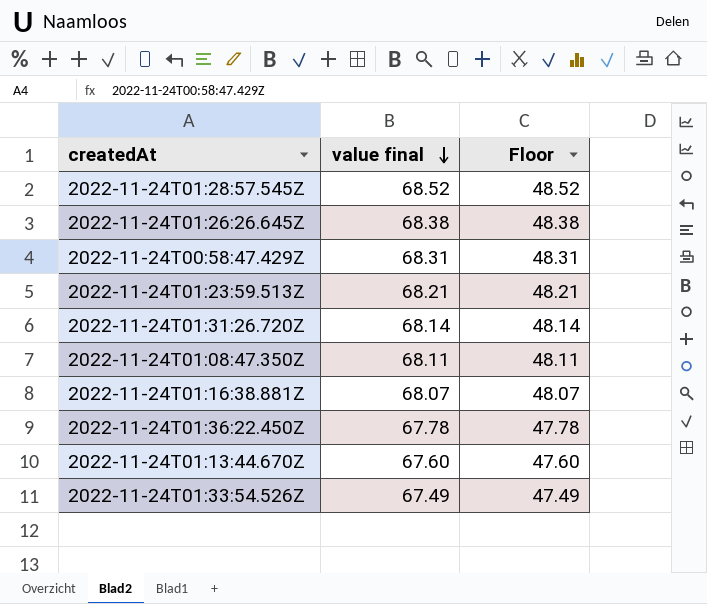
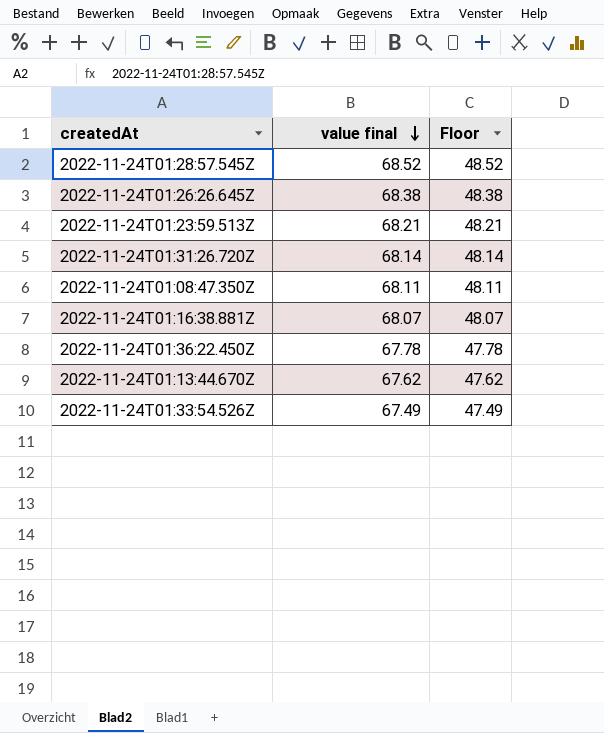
row 2022-11-24T00:58:47.429Z: 68.31 | 48.31 -> none
2022-11-24T01:13:44.670Z | value final: 67.60 -> 67.62
2022-11-24T01:13:44.670Z | Floor: 47.60 -> 47.62

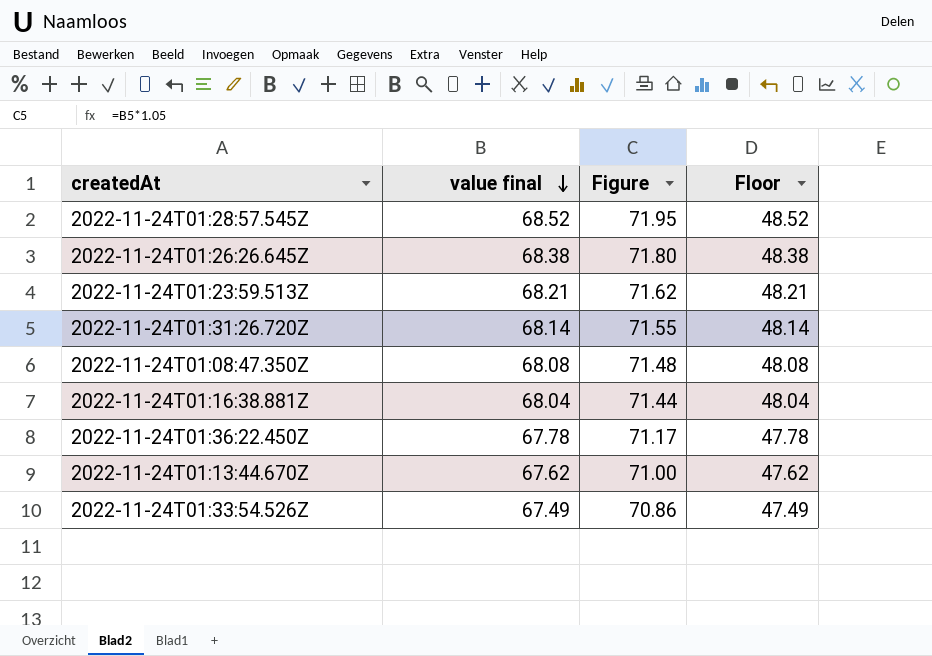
column Figure | formula: none -> [value final] * 1.05
2022-11-24T01:08:47.350Z | value final: 68.11 -> 68.08
2022-11-24T01:08:47.350Z | Floor: 48.11 -> 48.08
2022-11-24T01:16:38.881Z | value final: 68.07 -> 68.04
2022-11-24T01:16:38.881Z | Floor: 48.07 -> 48.04

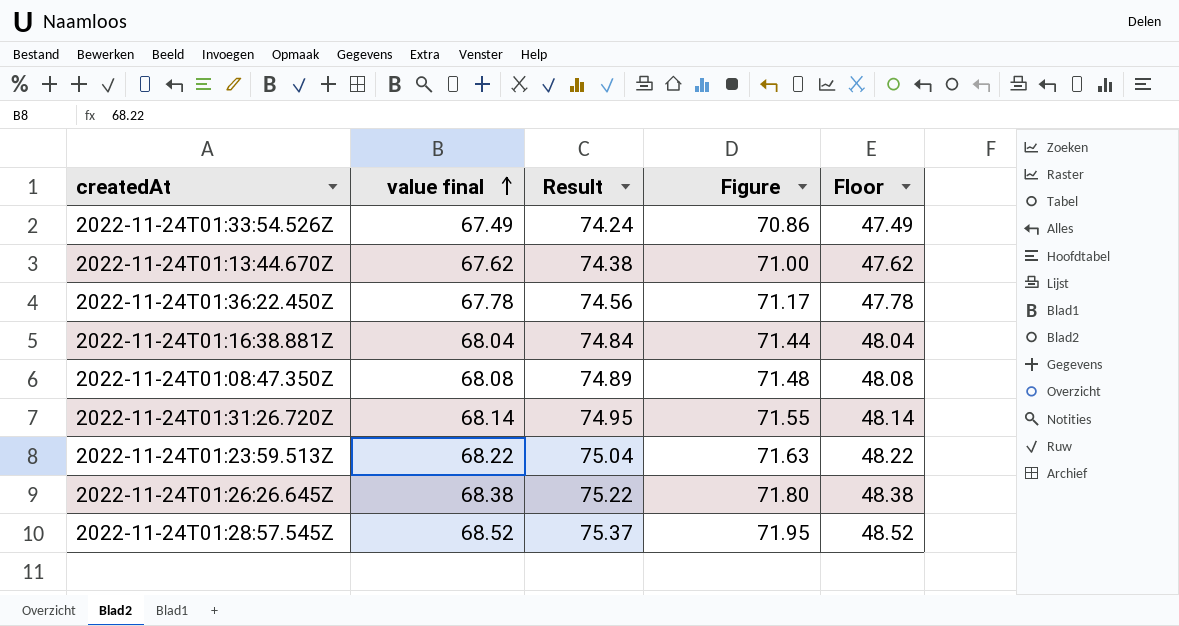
row order: value final descending -> value final ascending
column Result | formula: none -> [value final] * 1.1
2022-11-24T01:23:59.513Z | value final: 68.21 -> 68.22
2022-11-24T01:23:59.513Z | Figure: 71.62 -> 71.63
2022-11-24T01:23:59.513Z | Floor: 48.21 -> 48.22

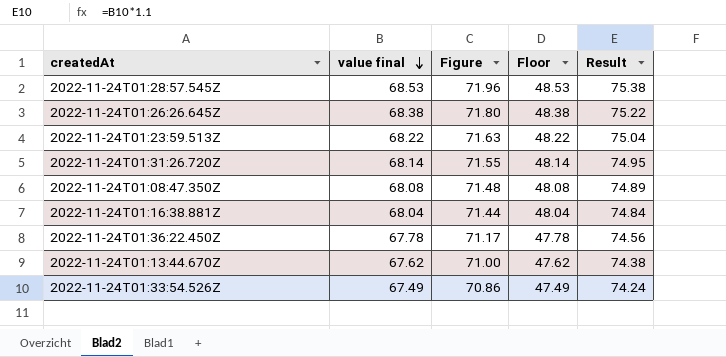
row order: value final ascending -> value final descending
column Result | position: 3 -> 5
2022-11-24T01:28:57.545Z | value final: 68.52 -> 68.53
2022-11-24T01:28:57.545Z | Figure: 71.95 -> 71.96
2022-11-24T01:28:57.545Z | Floor: 48.52 -> 48.53
2022-11-24T01:28:57.545Z | Result: 75.37 -> 75.38

